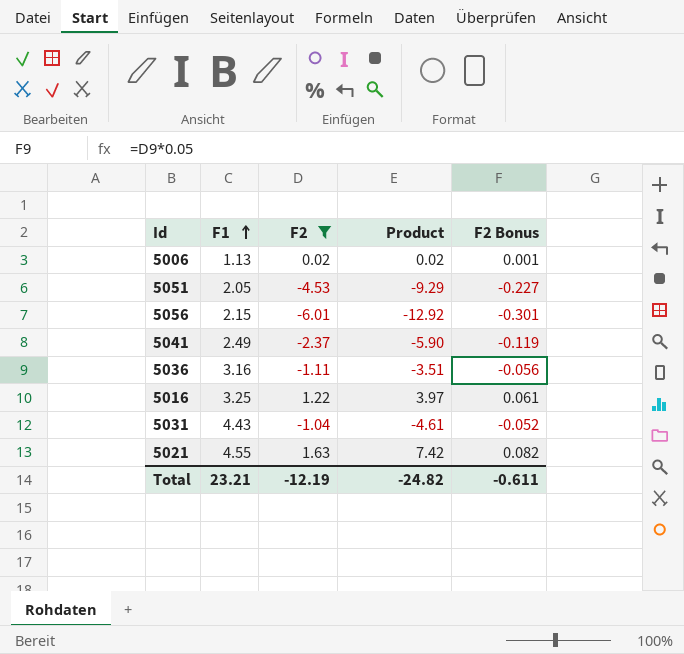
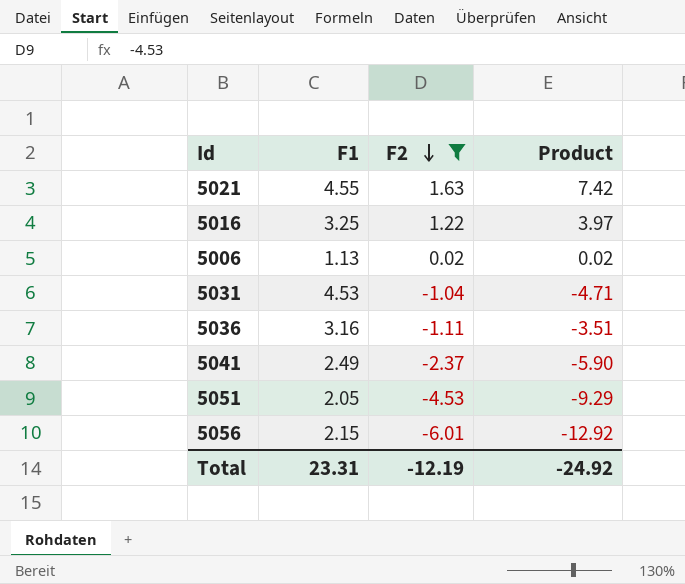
row order: F1 ascending -> F2 descending
column F2 Bonus | formula: [F2] * 0.05 -> none
5031 | F1: 4.43 -> 4.53
5031 | Product: -4.61 -> -4.71
Total | F1: 23.21 -> 23.31
Total | Product: -24.82 -> -24.92

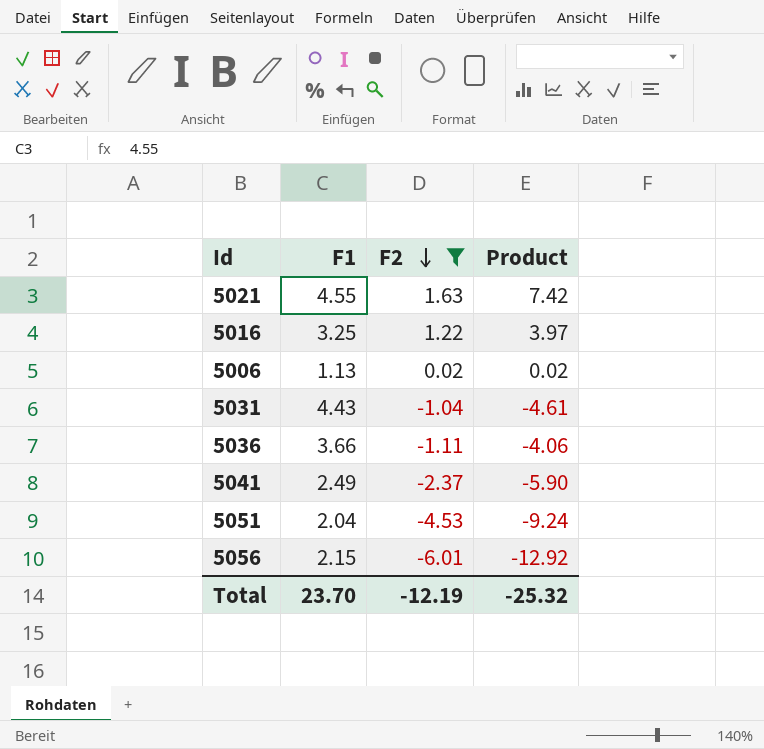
5031 | F1: 4.53 -> 4.43
5031 | Product: -4.71 -> -4.61
5036 | F1: 3.16 -> 3.66
5036 | Product: -3.51 -> -4.06
5051 | F1: 2.05 -> 2.04
5051 | Product: -9.29 -> -9.24
Total | F1: 23.31 -> 23.70
Total | Product: -24.92 -> -25.32

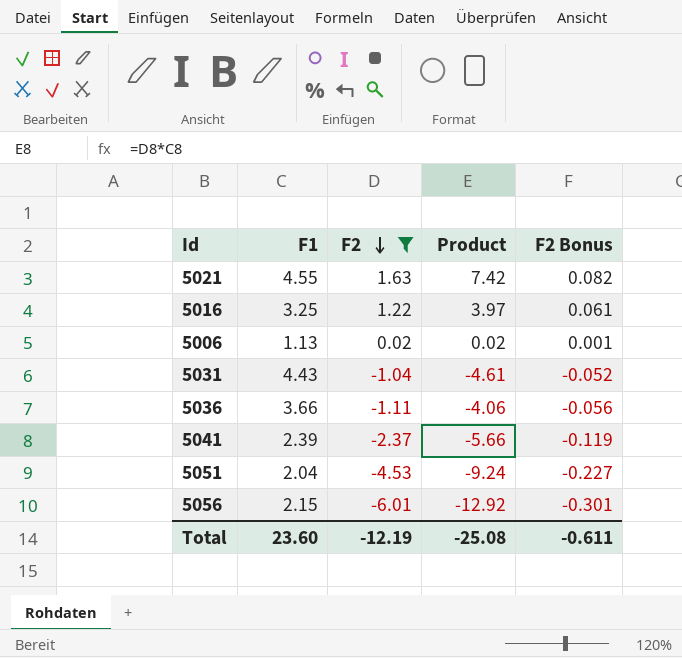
column F2 Bonus | formula: none -> [F2] * 0.05
5041 | F1: 2.49 -> 2.39
5041 | Product: -5.90 -> -5.66
Total | F1: 23.70 -> 23.60
Total | Product: -25.32 -> -25.08

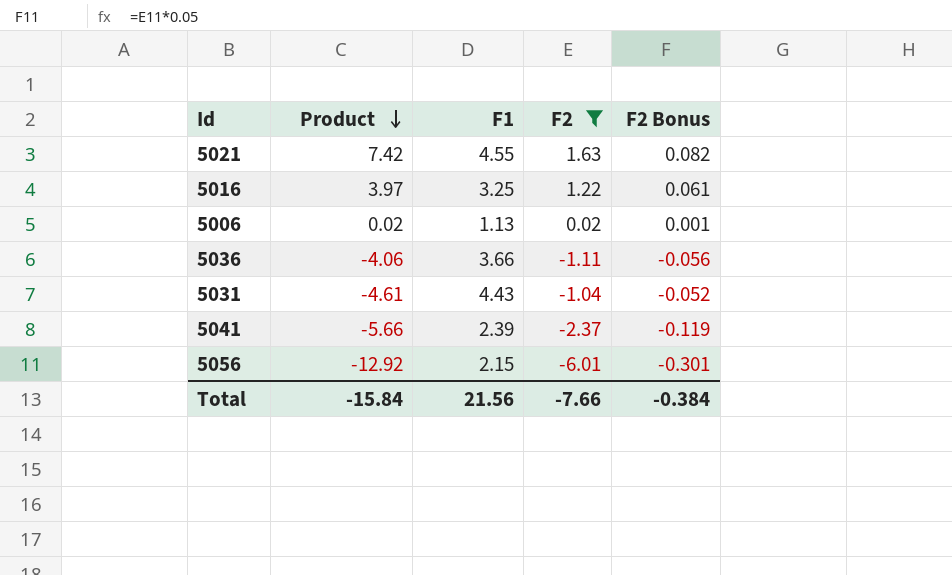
row order: F2 descending -> Product descending
column Product | position: 4 -> 2
row 5051: 2.04 | -4.53 | -9.24 | -0.227 -> none
Total | Product: -25.08 -> -15.84
Total | F1: 23.60 -> 21.56
Total | F2: -12.19 -> -7.66
Total | F2 Bonus: -0.611 -> -0.384

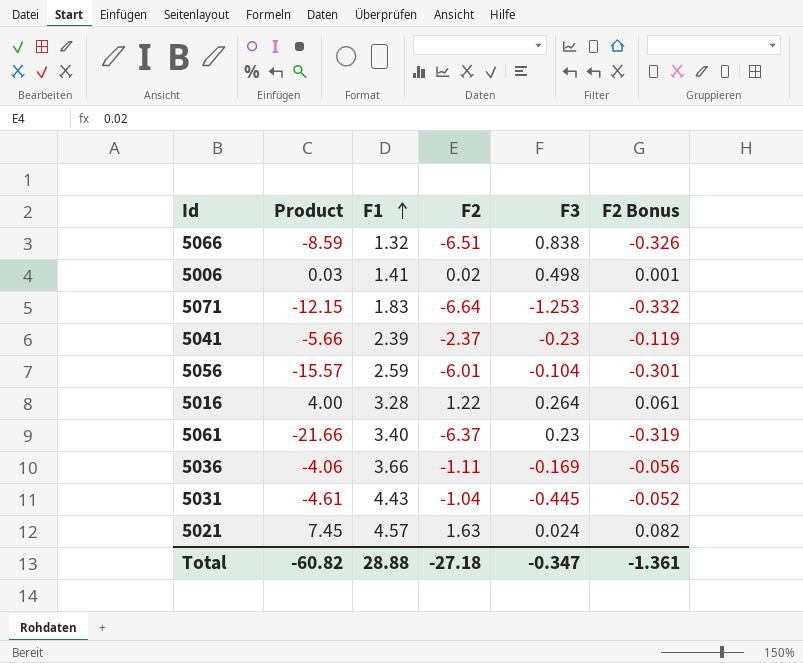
filter: F2 >= -6.01 -> none
row order: Product descending -> F1 ascending
column F3 | position: none -> 5
5006 | Product: 0.02 -> 0.03
5006 | F1: 1.13 -> 1.41
5056 | Product: -12.92 -> -15.57
5056 | F1: 2.15 -> 2.59
5016 | Product: 3.97 -> 4.00
5016 | F1: 3.25 -> 3.28
5021 | Product: 7.42 -> 7.45
5021 | F1: 4.55 -> 4.57
Total | Product: -15.84 -> -60.82
Total | F1: 21.56 -> 28.88
Total | F2: -7.66 -> -27.18
Total | F2 Bonus: -0.384 -> -1.361

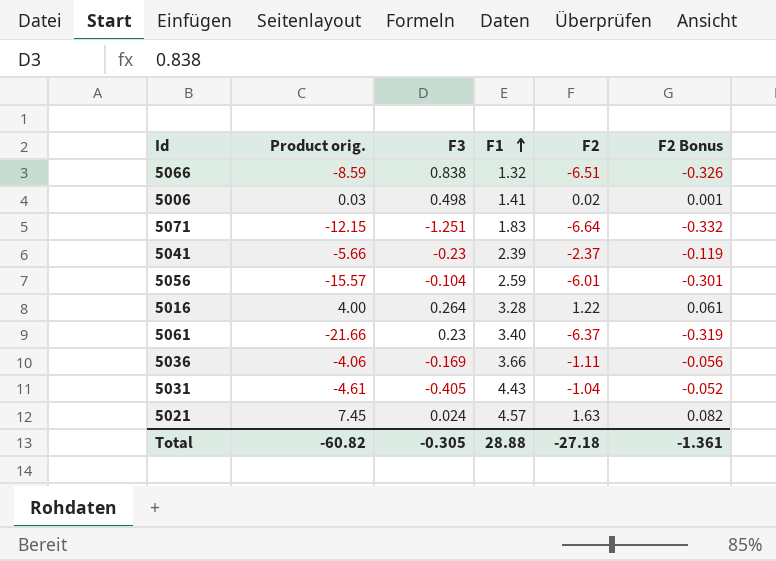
column name: Product -> Product orig.
column F3 | position: 5 -> 3
5071 | F3: -1.253 -> -1.251
5031 | F3: -0.445 -> -0.405
Total | F3: -0.347 -> -0.305

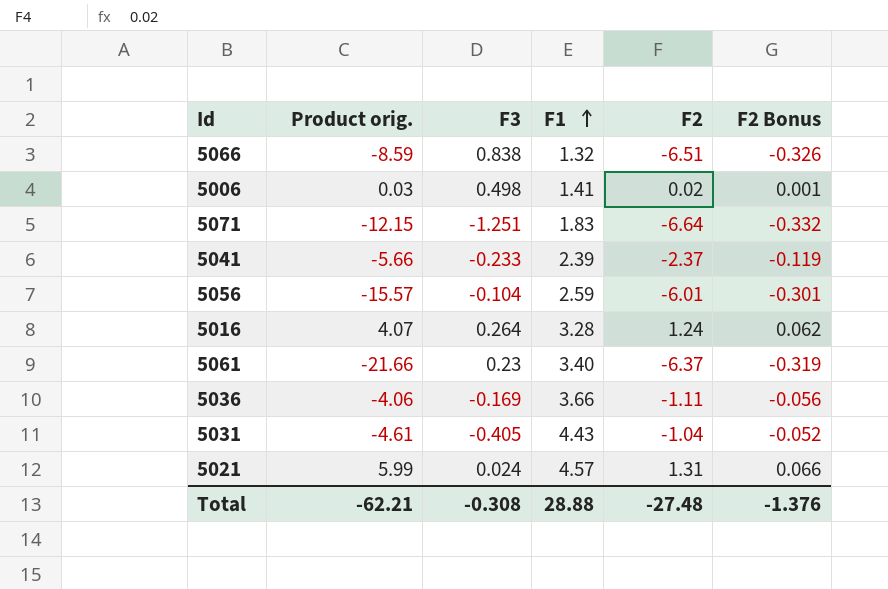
5041 | F3: -0.23 -> -0.233
5016 | Product orig.: 4.00 -> 4.07
5016 | F2: 1.22 -> 1.24
5016 | F2 Bonus: 0.061 -> 0.062
5021 | Product orig.: 7.45 -> 5.99
5021 | F2: 1.63 -> 1.31
5021 | F2 Bonus: 0.082 -> 0.066
Total | Product orig.: -60.82 -> -62.21
Total | F3: -0.305 -> -0.308
Total | F2: -27.18 -> -27.48
Total | F2 Bonus: -1.361 -> -1.376

